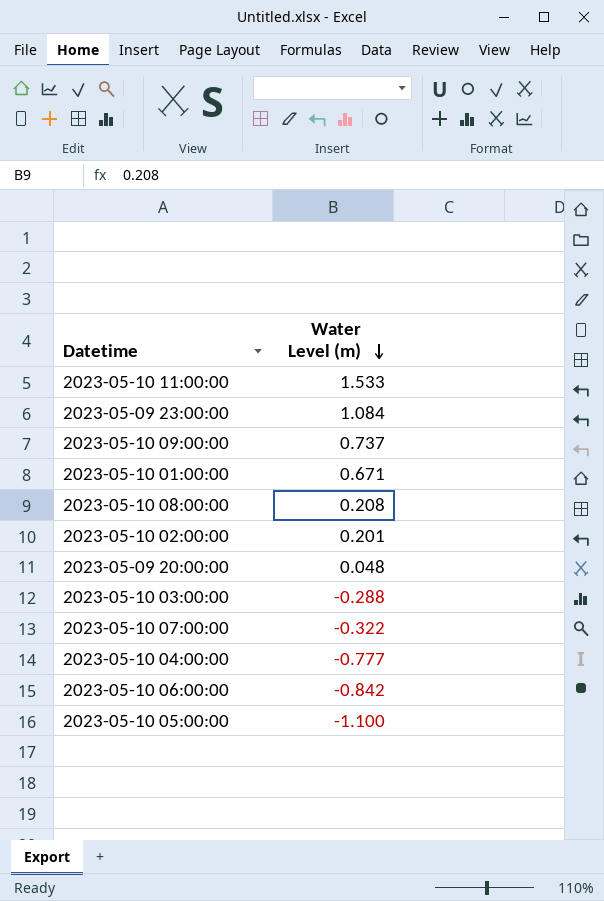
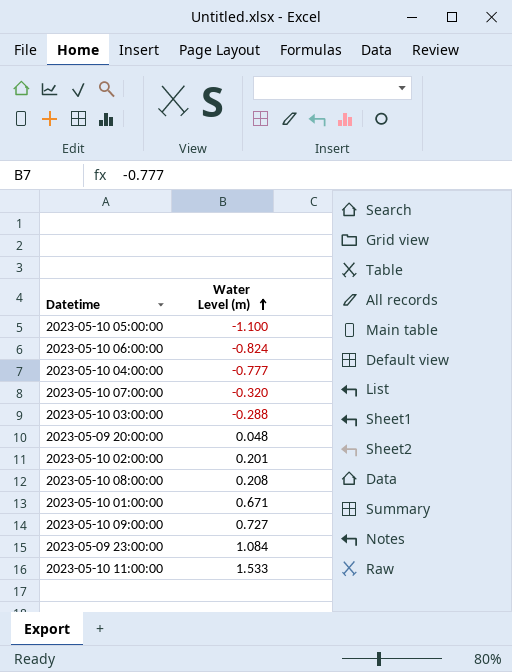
row order: Water Level (m) descending -> Water Level (m) ascending
2023-05-10 06:00:00 | Water Level (m): -0.842 -> -0.824
2023-05-10 07:00:00 | Water Level (m): -0.322 -> -0.320
2023-05-10 09:00:00 | Water Level (m): 0.737 -> 0.727

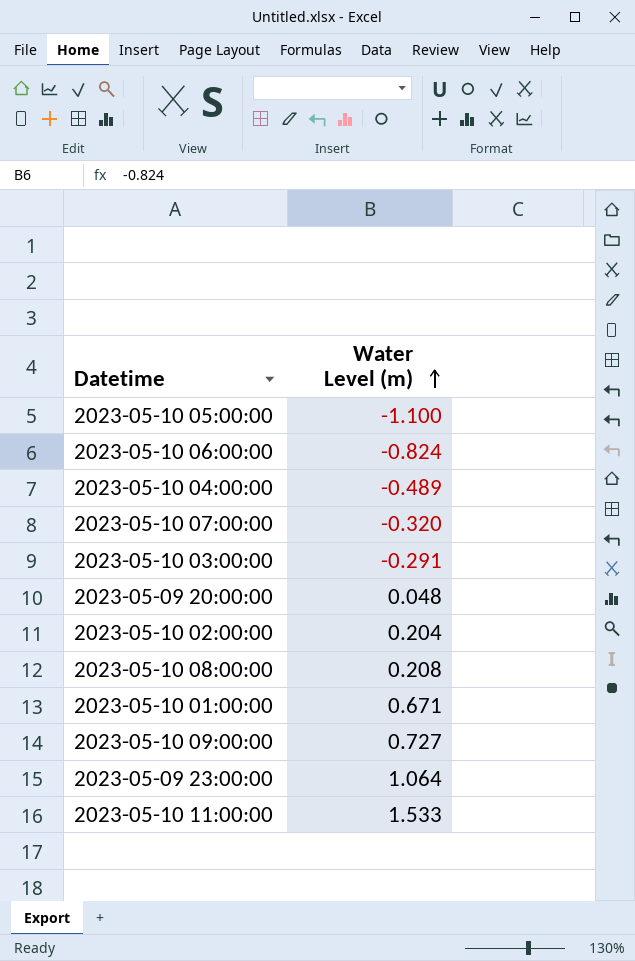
2023-05-10 04:00:00 | Water Level (m): -0.777 -> -0.489
2023-05-10 03:00:00 | Water Level (m): -0.288 -> -0.291
2023-05-10 02:00:00 | Water Level (m): 0.201 -> 0.204
2023-05-09 23:00:00 | Water Level (m): 1.084 -> 1.064

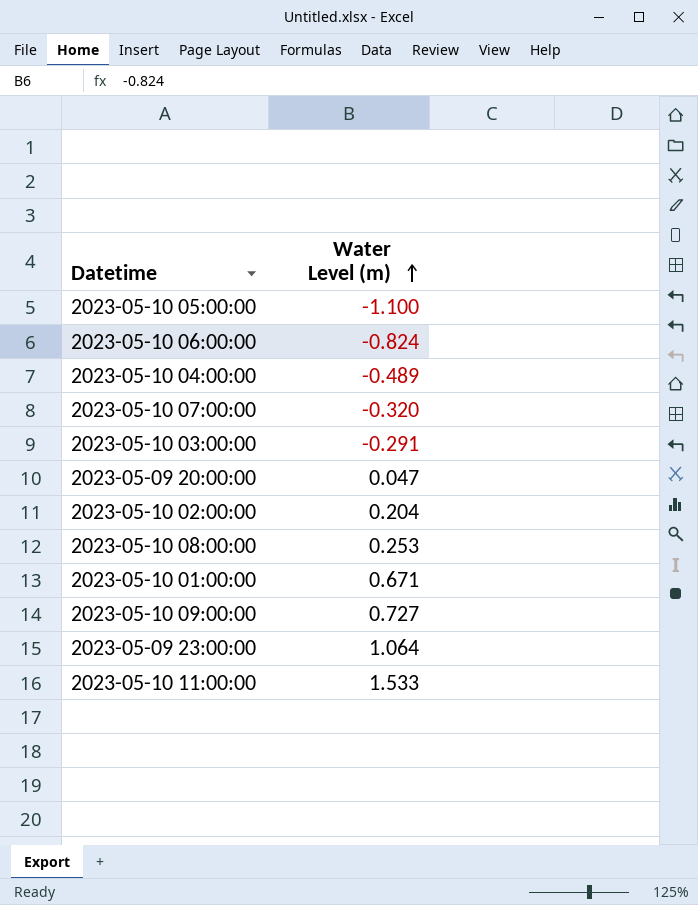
2023-05-09 20:00:00 | Water Level (m): 0.048 -> 0.047
2023-05-10 08:00:00 | Water Level (m): 0.208 -> 0.253

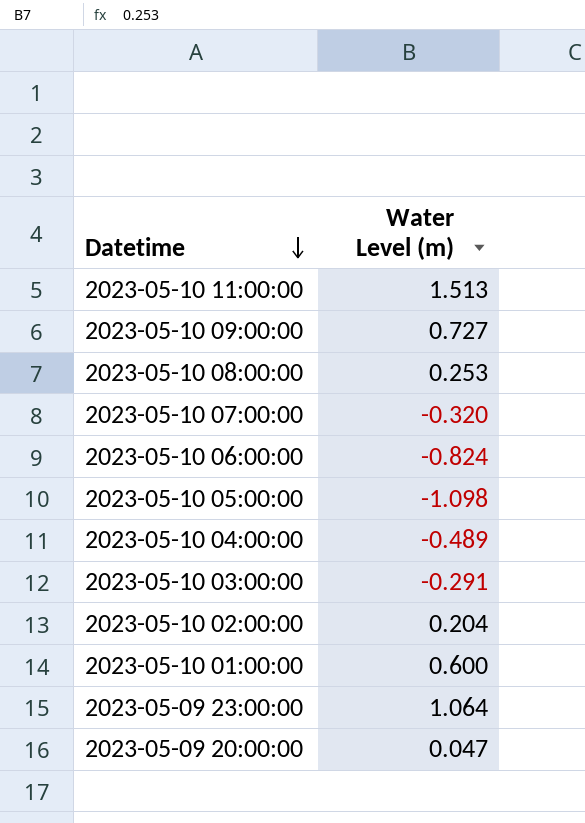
row order: Water Level (m) ascending -> Datetime descending
2023-05-10 11:00:00 | Water Level (m): 1.533 -> 1.513
2023-05-10 05:00:00 | Water Level (m): -1.100 -> -1.098
2023-05-10 01:00:00 | Water Level (m): 0.671 -> 0.600

